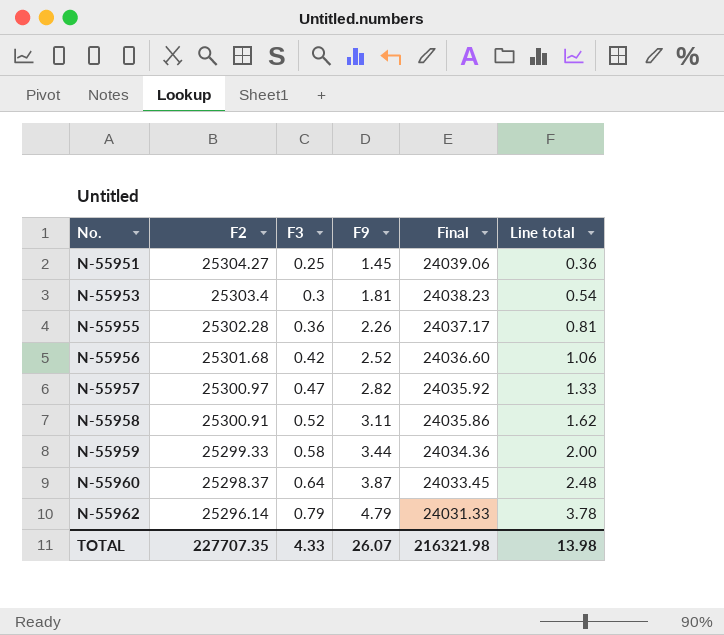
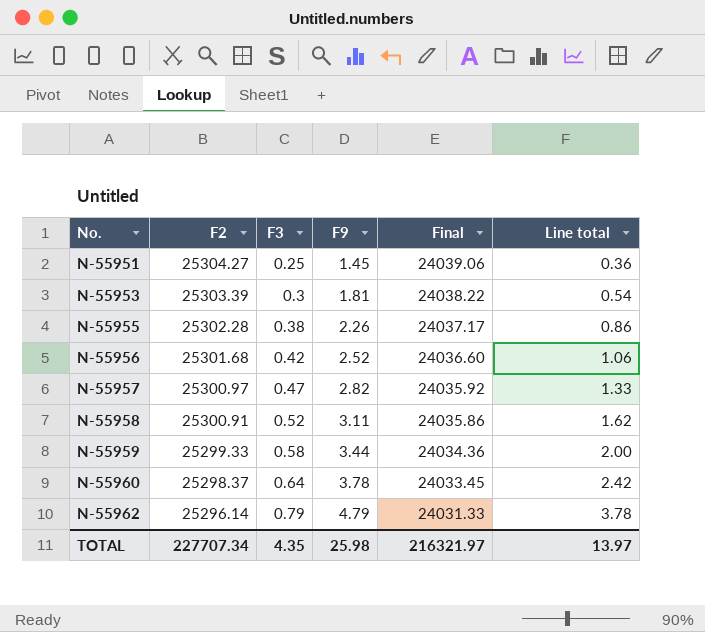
N-55953 | F2: 25303.4 -> 25303.39
N-55953 | Final: 24038.23 -> 24038.22
N-55955 | F3: 0.36 -> 0.38
N-55955 | Line total: 0.81 -> 0.86
N-55960 | F9: 3.87 -> 3.78
N-55960 | Line total: 2.48 -> 2.42
TOTAL | F2: 227707.35 -> 227707.34
TOTAL | F3: 4.33 -> 4.35
TOTAL | F9: 26.07 -> 25.98
TOTAL | Final: 216321.98 -> 216321.97
TOTAL | Line total: 13.98 -> 13.97

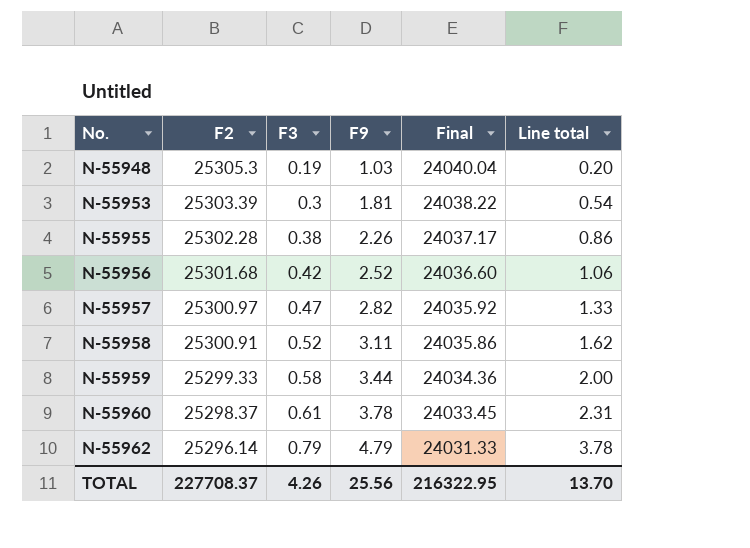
row N-55951: 25304.27 | 0.25 | 1.45 | 24039.06 | 0.36 -> none
row N-55948: none -> 25305.3 | 0.19 | 1.03 | 24040.04 | 0.20
N-55960 | F3: 0.64 -> 0.61
N-55960 | Line total: 2.42 -> 2.31
TOTAL | F2: 227707.34 -> 227708.37
TOTAL | F3: 4.35 -> 4.26
TOTAL | F9: 25.98 -> 25.56
TOTAL | Final: 216321.97 -> 216322.95
TOTAL | Line total: 13.97 -> 13.70

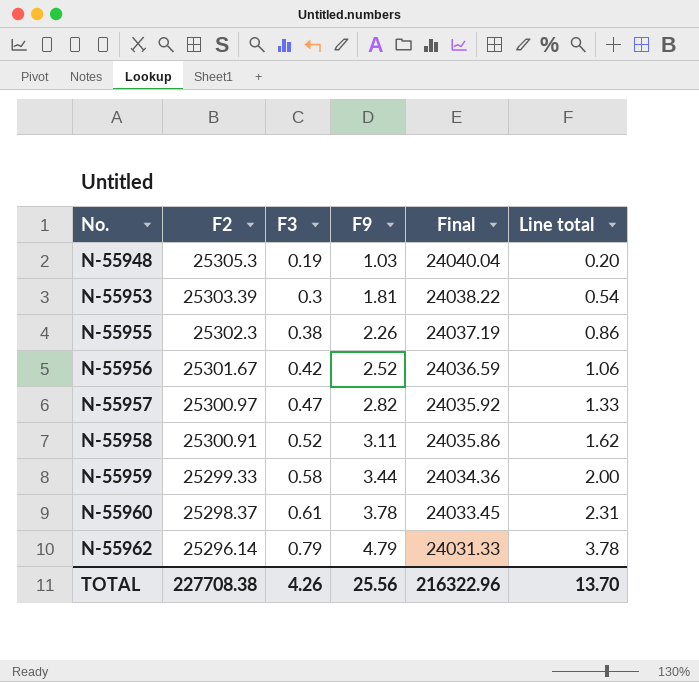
N-55955 | F2: 25302.28 -> 25302.3
N-55955 | Final: 24037.17 -> 24037.19
N-55956 | F2: 25301.68 -> 25301.67
N-55956 | Final: 24036.60 -> 24036.59
TOTAL | F2: 227708.37 -> 227708.38
TOTAL | Final: 216322.95 -> 216322.96

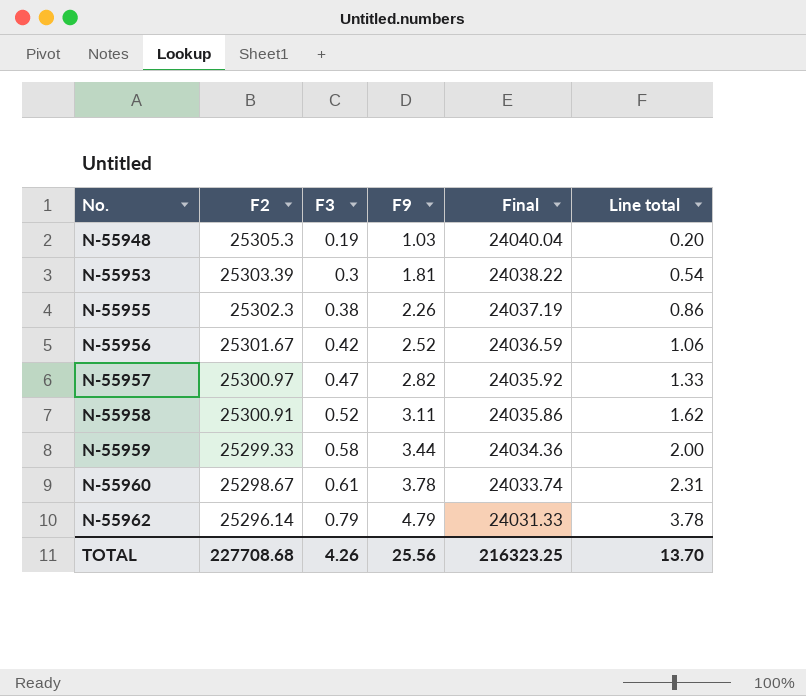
N-55960 | F2: 25298.37 -> 25298.67
N-55960 | Final: 24033.45 -> 24033.74
TOTAL | F2: 227708.38 -> 227708.68
TOTAL | Final: 216322.96 -> 216323.25

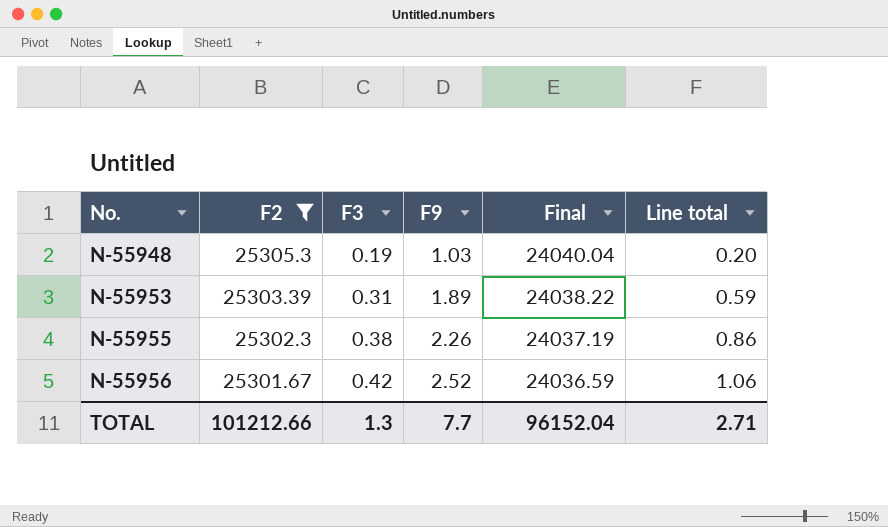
filter: none -> F2 >= 25301.67
N-55953 | F3: 0.3 -> 0.31
N-55953 | F9: 1.81 -> 1.89
N-55953 | Line total: 0.54 -> 0.59
TOTAL | F2: 227708.68 -> 101212.66
TOTAL | F3: 4.26 -> 1.3
TOTAL | F9: 25.56 -> 7.7
TOTAL | Final: 216323.25 -> 96152.04
TOTAL | Line total: 13.70 -> 2.71

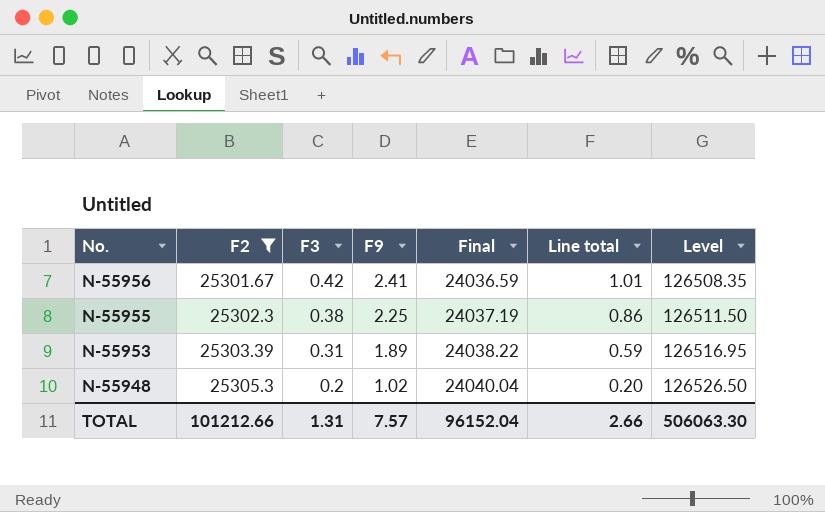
row order: No. ascending -> No. descending
column Level | formula: none -> [F2] * 5
N-55956 | F9: 2.52 -> 2.41
N-55956 | Line total: 1.06 -> 1.01
N-55955 | F9: 2.26 -> 2.25
N-55948 | F3: 0.19 -> 0.2
N-55948 | F9: 1.03 -> 1.02
TOTAL | F3: 1.3 -> 1.31
TOTAL | F9: 7.7 -> 7.57
TOTAL | Line total: 2.71 -> 2.66

